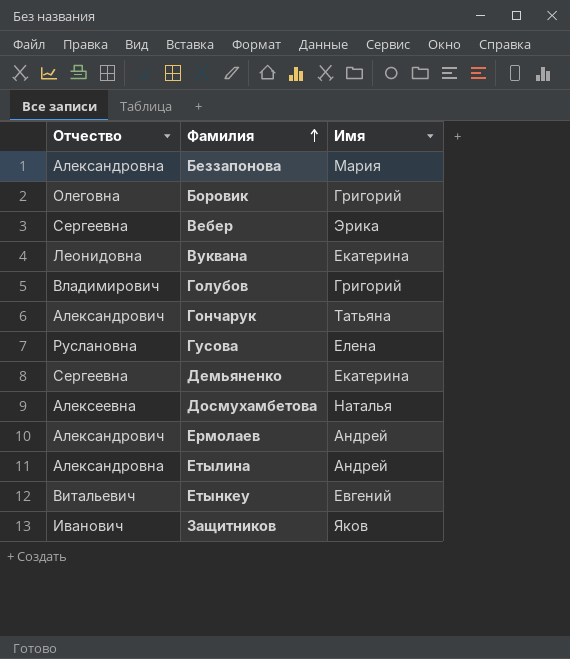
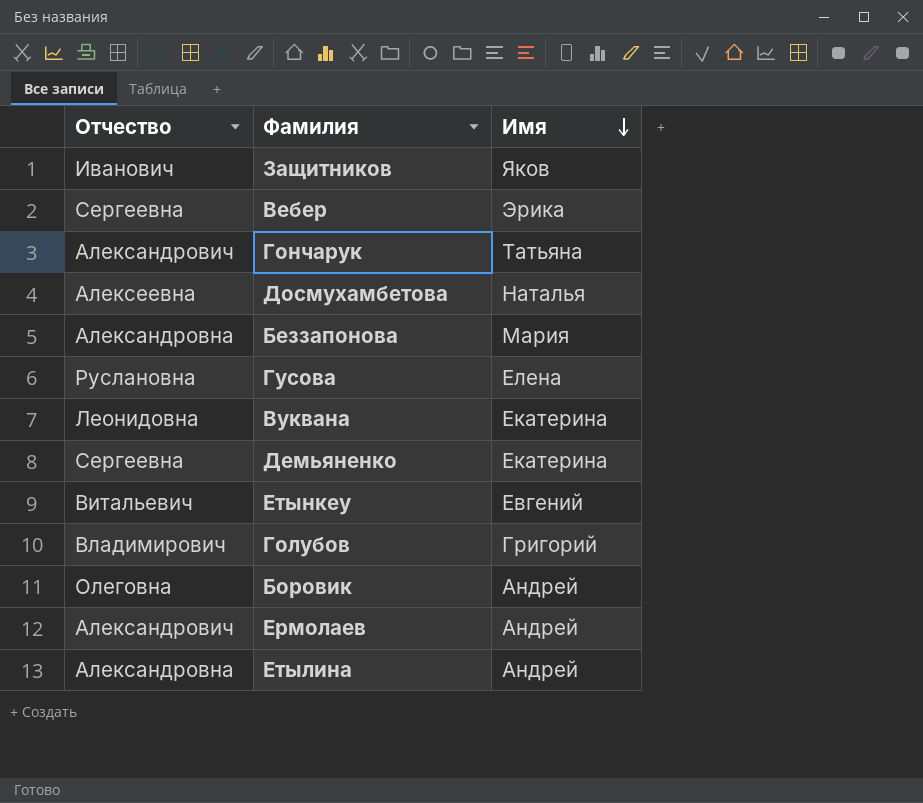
row order: Фамилия ascending -> Имя descending
Боровик | Имя: Григорий -> Андрей

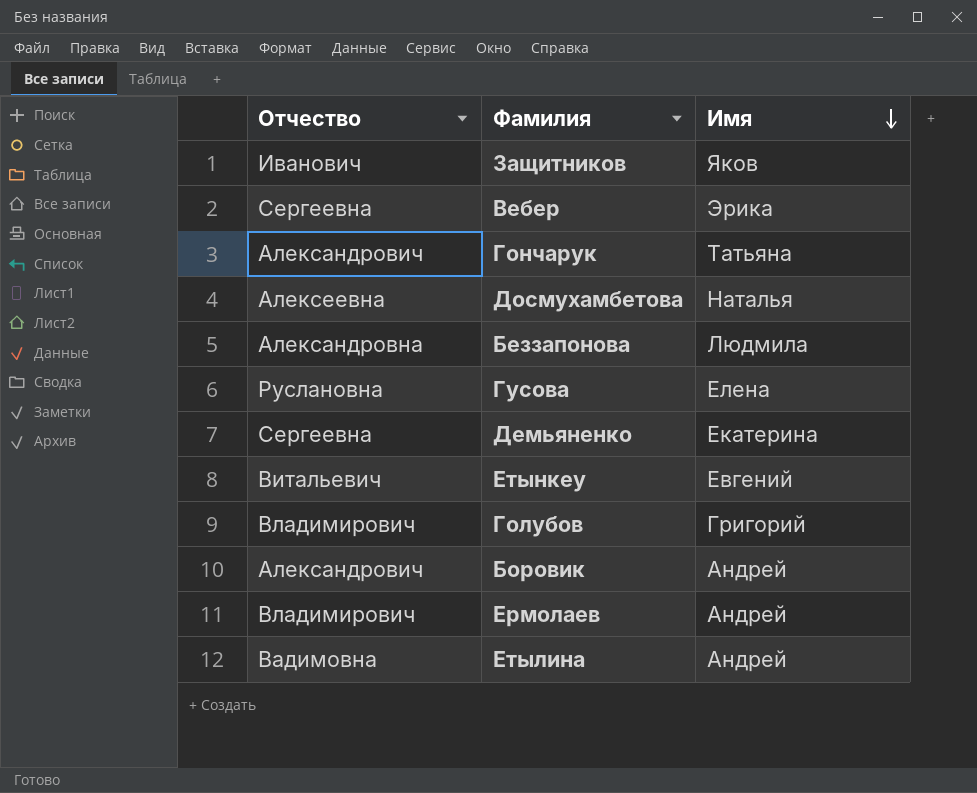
row Вуквана: Леонидовна | Екатерина -> none
Беззапонова | Имя: Мария -> Людмила
Боровик | Отчество: Олеговна -> Александрович
Ермолаев | Отчество: Александрович -> Владимирович
Етылина | Отчество: Александровна -> Вадимовна

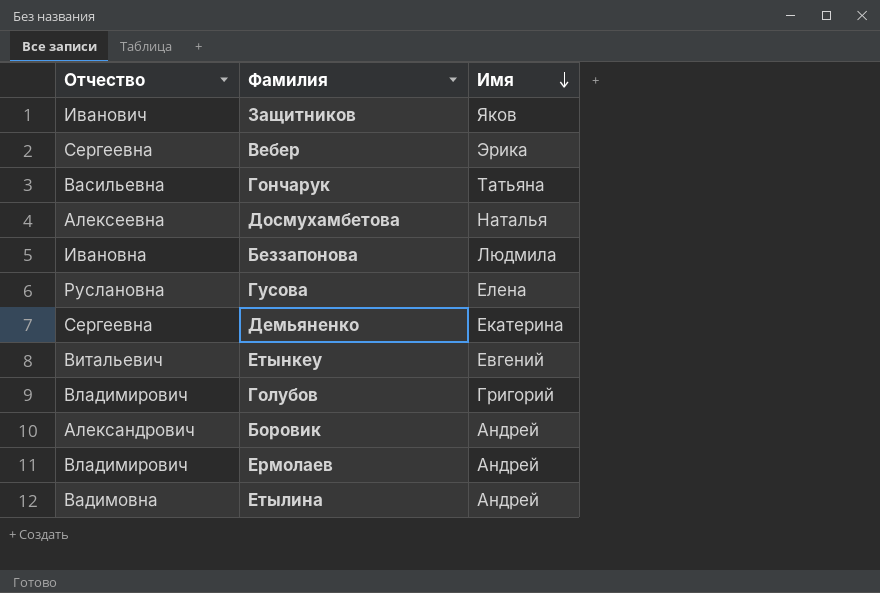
Гончарук | Отчество: Александрович -> Васильевна
Беззапонова | Отчество: Александровна -> Ивановна

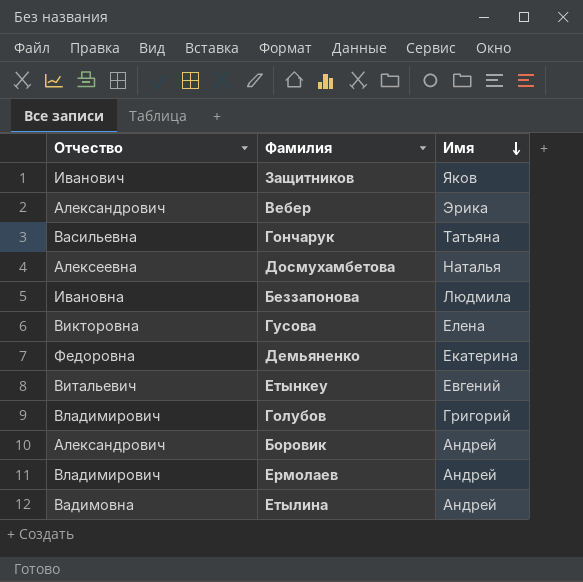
Вебер | Отчество: Сергеевна -> Александрович
Гусова | Отчество: Руслановна -> Викторовна
Демьяненко | Отчество: Сергеевна -> Федоровна

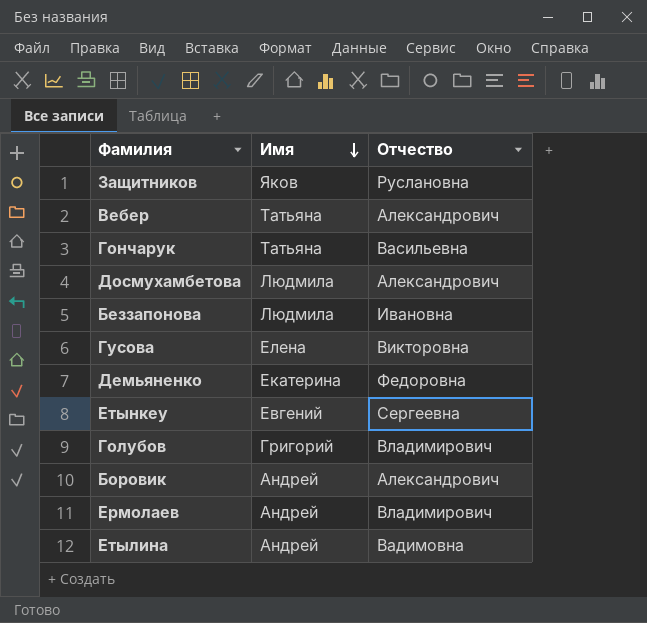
column Отчество | position: 1 -> 3
Защитников | Отчество: Иванович -> Руслановна
Вебер | Имя: Эрика -> Татьяна
Досмухамбетова | Имя: Наталья -> Людмила
Досмухамбетова | Отчество: Алексеевна -> Александрович
Етынкеу | Отчество: Витальевич -> Сергеевна

